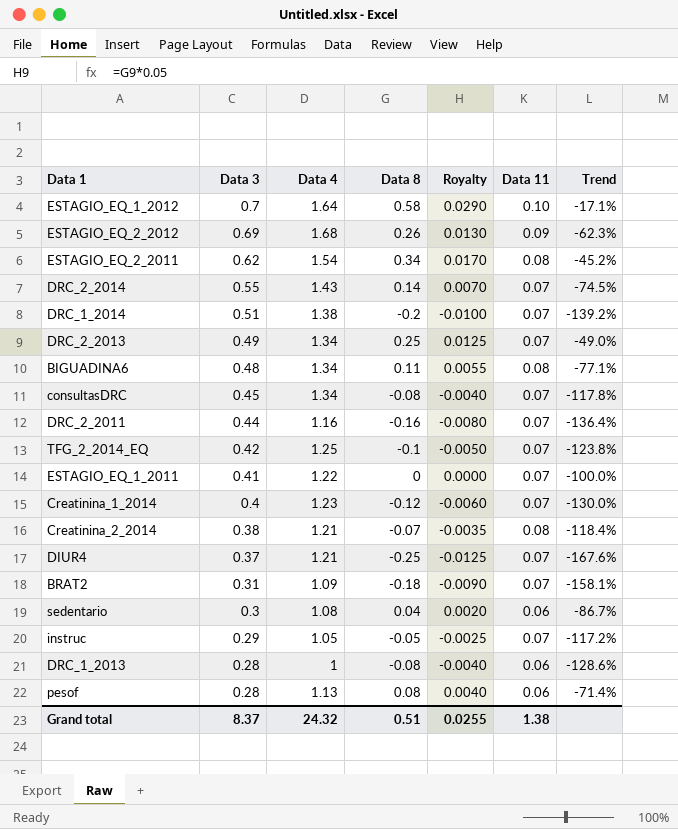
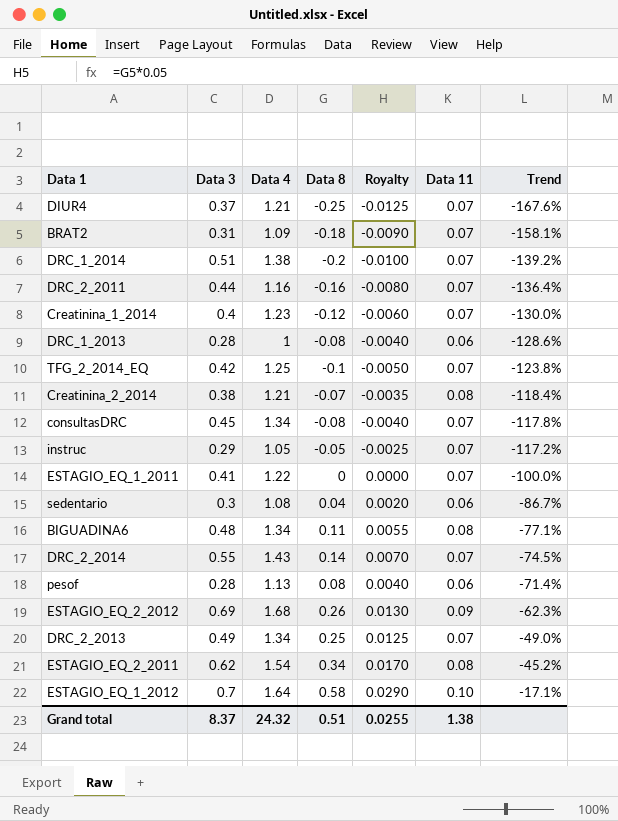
row order: Data 3 descending -> Trend ascending

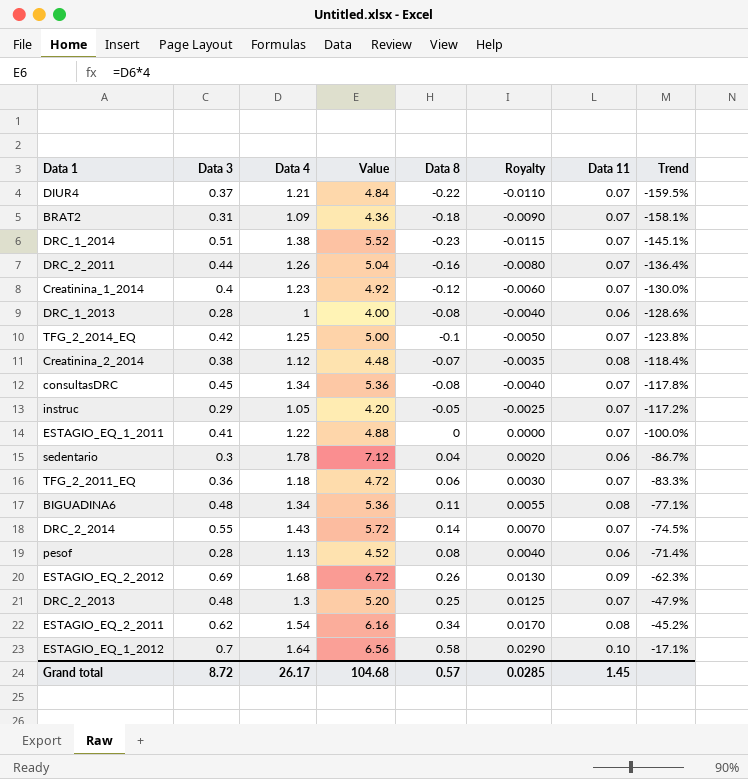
column Value | formula: none -> [Data 4] * 4
DIUR4 | Data 8: -0.25 -> -0.22
DIUR4 | Royalty: -0.0125 -> -0.0110
DIUR4 | Trend: -167.6% -> -159.5%
DRC_1_2014 | Data 8: -0.2 -> -0.23
DRC_1_2014 | Royalty: -0.0100 -> -0.0115
DRC_1_2014 | Trend: -139.2% -> -145.1%
DRC_2_2011 | Data 4: 1.16 -> 1.26
Creatinina_2_2014 | Data 4: 1.21 -> 1.12
sedentario | Data 4: 1.08 -> 1.78
row TFG_2_2011_EQ: none -> 0.36 | 1.18 | 4.72 | 0.06 | 0.0030 | 0.07 | -83.3%
DRC_2_2013 | Data 3: 0.49 -> 0.48
DRC_2_2013 | Data 4: 1.34 -> 1.3
DRC_2_2013 | Trend: -49.0% -> -47.9%
Grand total | Data 3: 8.37 -> 8.72
Grand total | Data 4: 24.32 -> 26.17
Grand total | Data 8: 0.51 -> 0.57
Grand total | Royalty: 0.0255 -> 0.0285
Grand total | Data 11: 1.38 -> 1.45

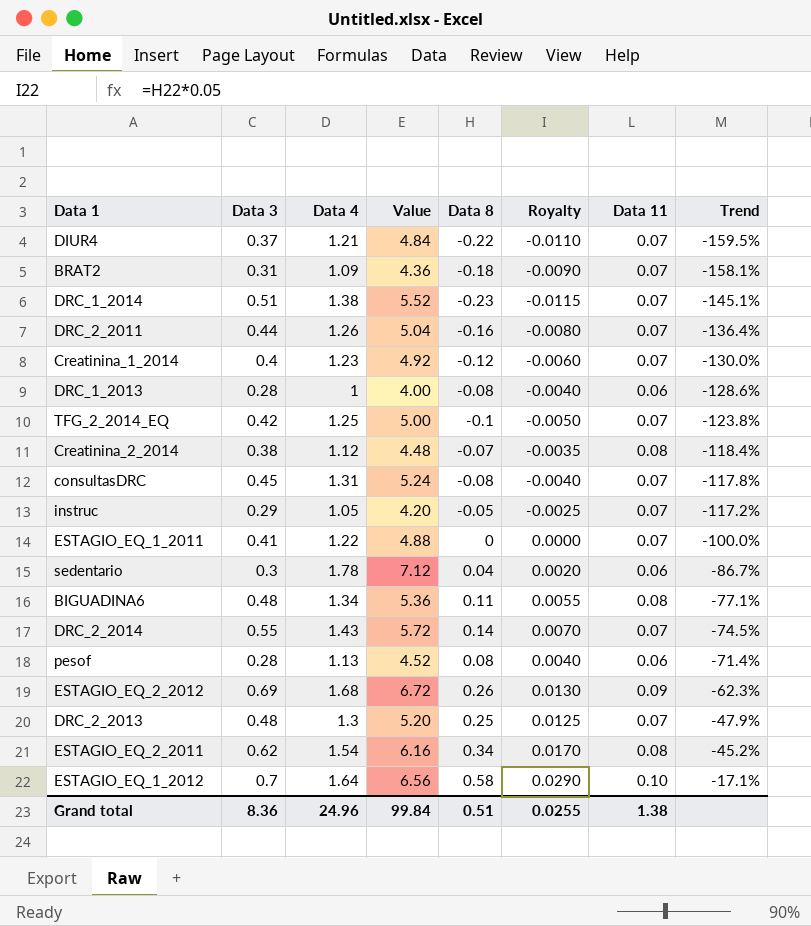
row TFG_2_2011_EQ: 0.36 | 1.18 | 4.72 | 0.06 | 0.0030 | 0.07 | -83.3% -> none
consultasDRC | Data 4: 1.34 -> 1.31
consultasDRC | Value: 5.36 -> 5.24
Grand total | Data 3: 8.72 -> 8.36
Grand total | Data 4: 26.17 -> 24.96
Grand total | Value: 104.68 -> 99.84
Grand total | Data 8: 0.57 -> 0.51
Grand total | Royalty: 0.0285 -> 0.0255
Grand total | Data 11: 1.45 -> 1.38

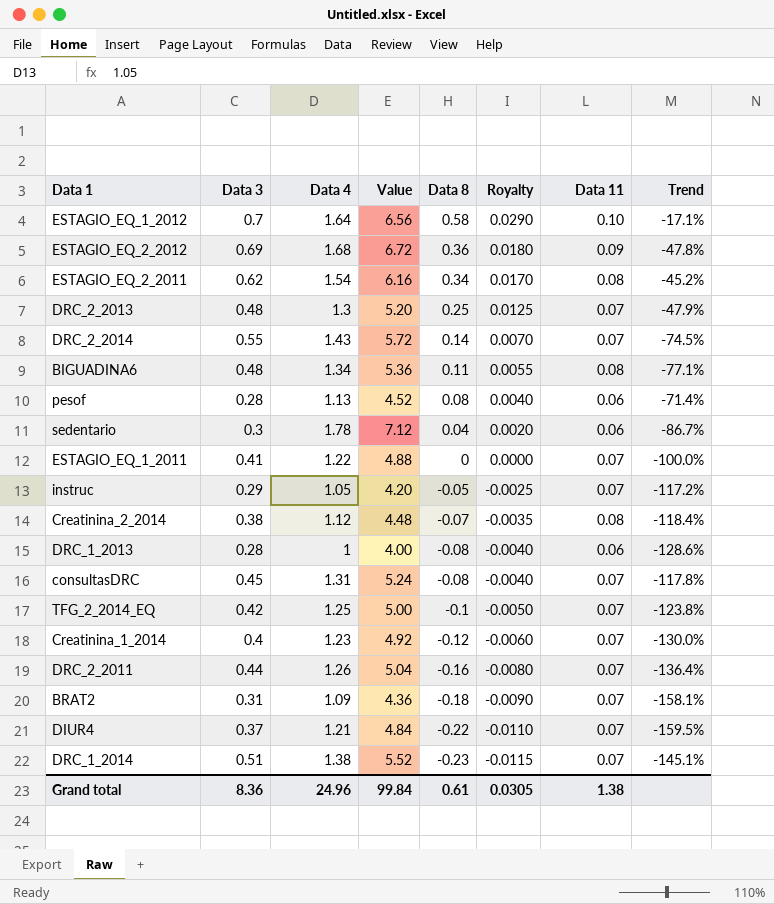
row order: Trend ascending -> Data 8 descending
ESTAGIO_EQ_2_2012 | Data 8: 0.26 -> 0.36
ESTAGIO_EQ_2_2012 | Royalty: 0.0130 -> 0.0180
ESTAGIO_EQ_2_2012 | Trend: -62.3% -> -47.8%
Grand total | Data 8: 0.51 -> 0.61
Grand total | Royalty: 0.0255 -> 0.0305

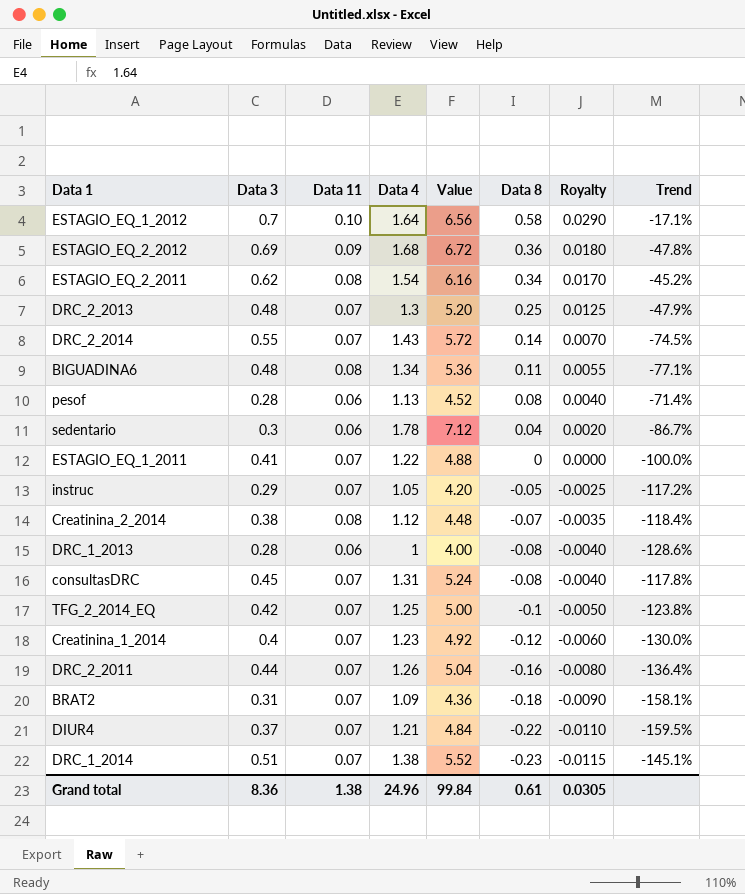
column Data 11 | position: 7 -> 3

